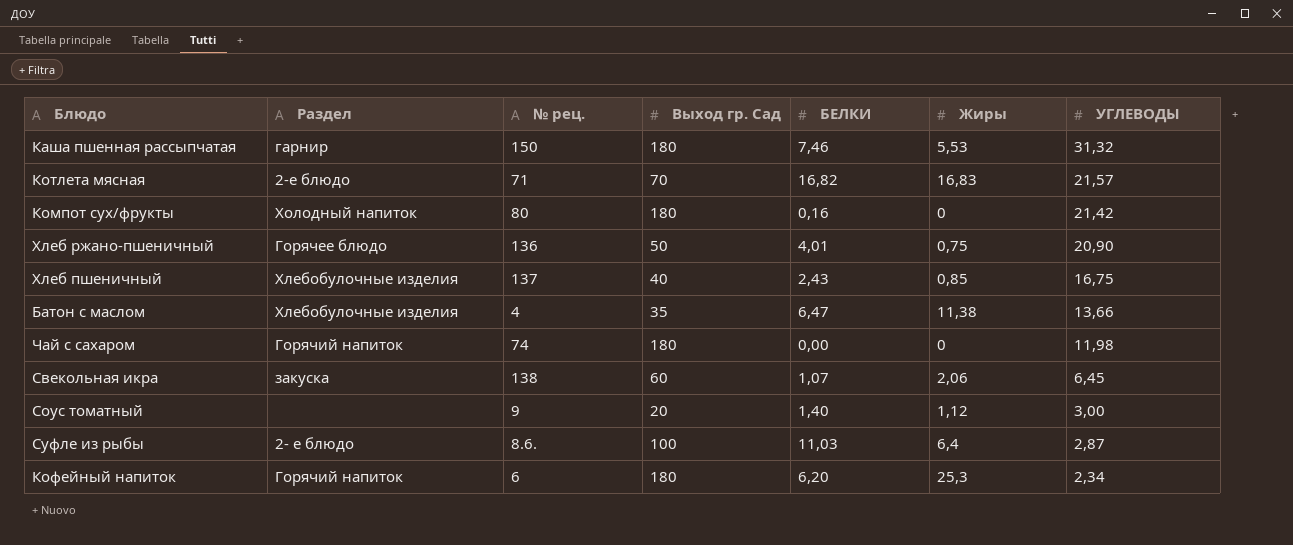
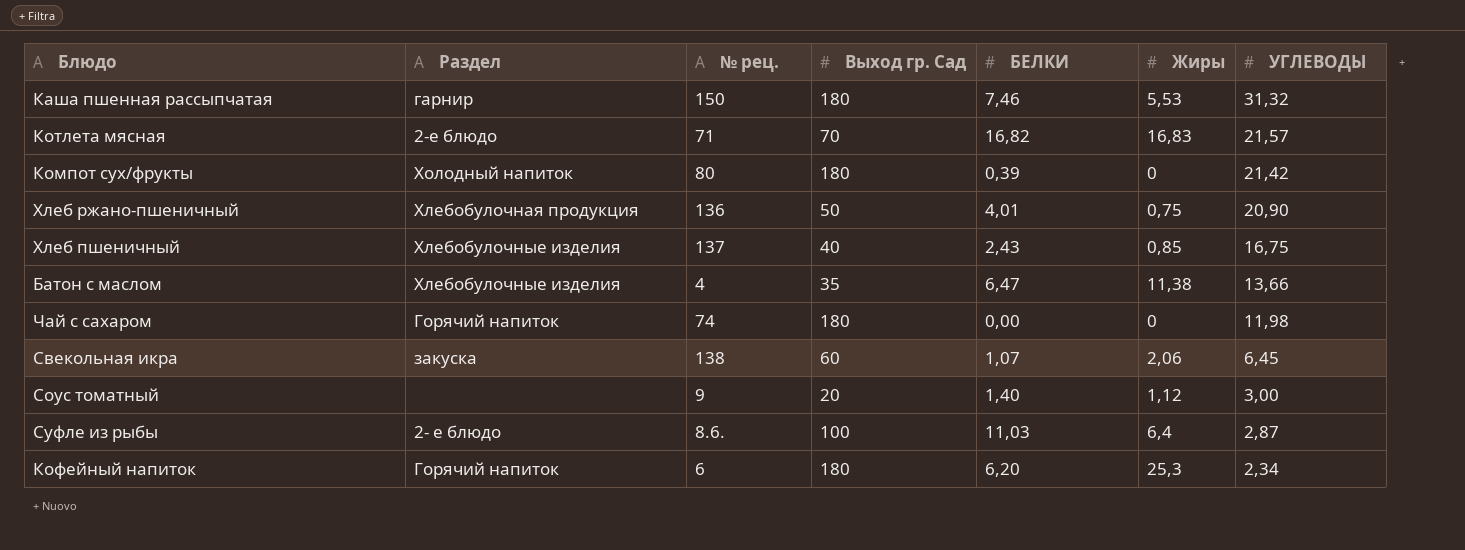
Компот сух/фрукты | БЕЛКИ: 0,16 -> 0,39
Хлеб ржано-пшеничный | Раздел: Горячее блюдо -> Хлебобулочная продукция

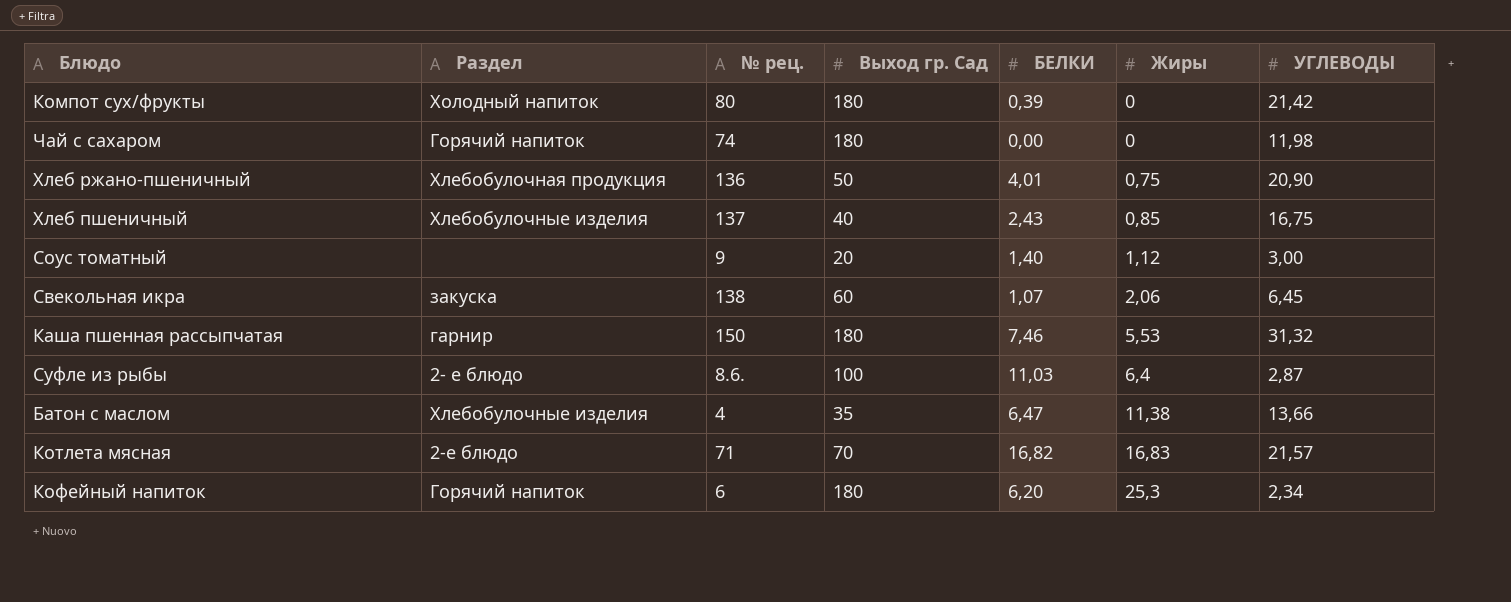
row order: УГЛЕВОДЫ descending -> Жиры ascending

